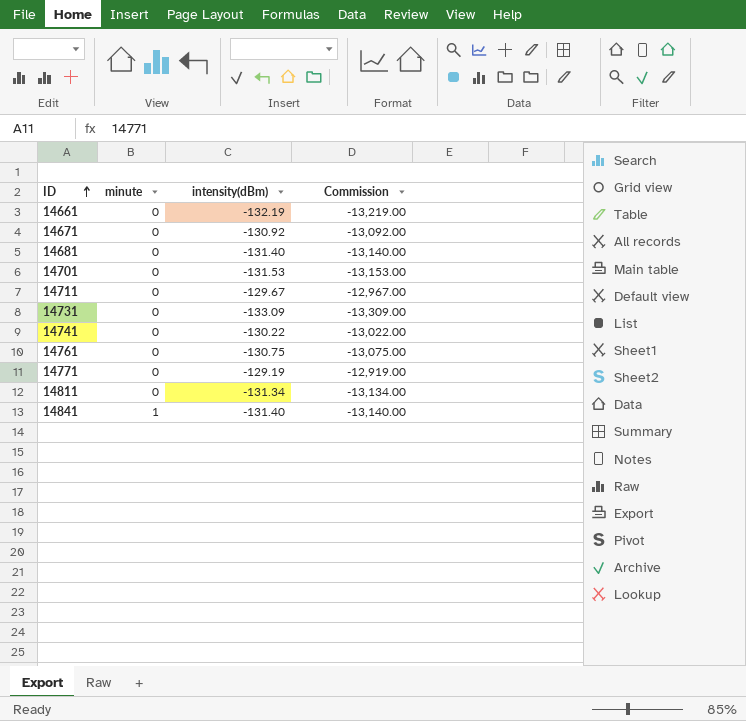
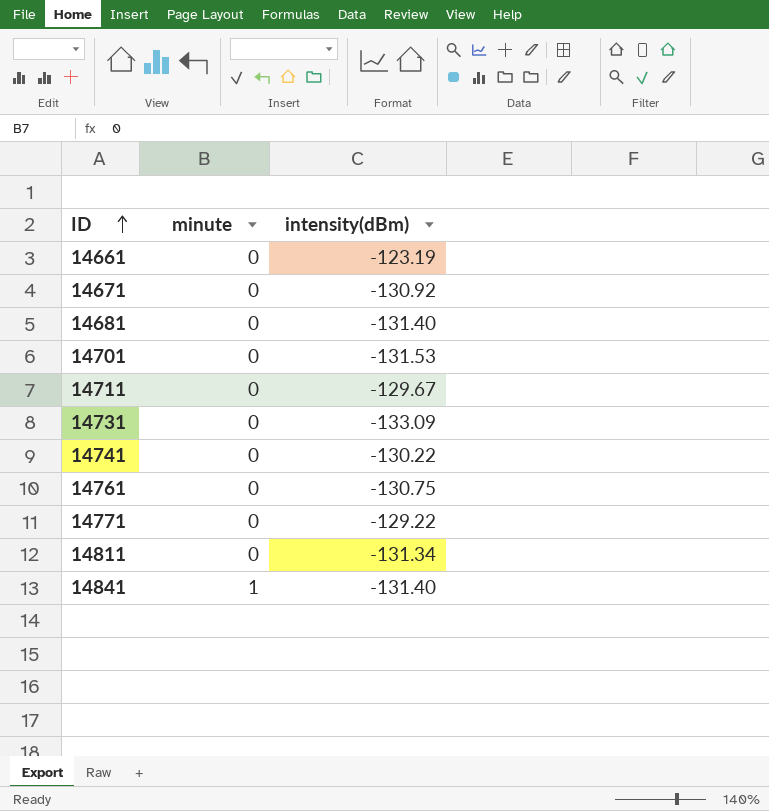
column Commission | formula: [intensity(dBm)] * 100 -> none
14661 | intensity(dBm): -132.19 -> -123.19
14771 | intensity(dBm): -129.19 -> -129.22

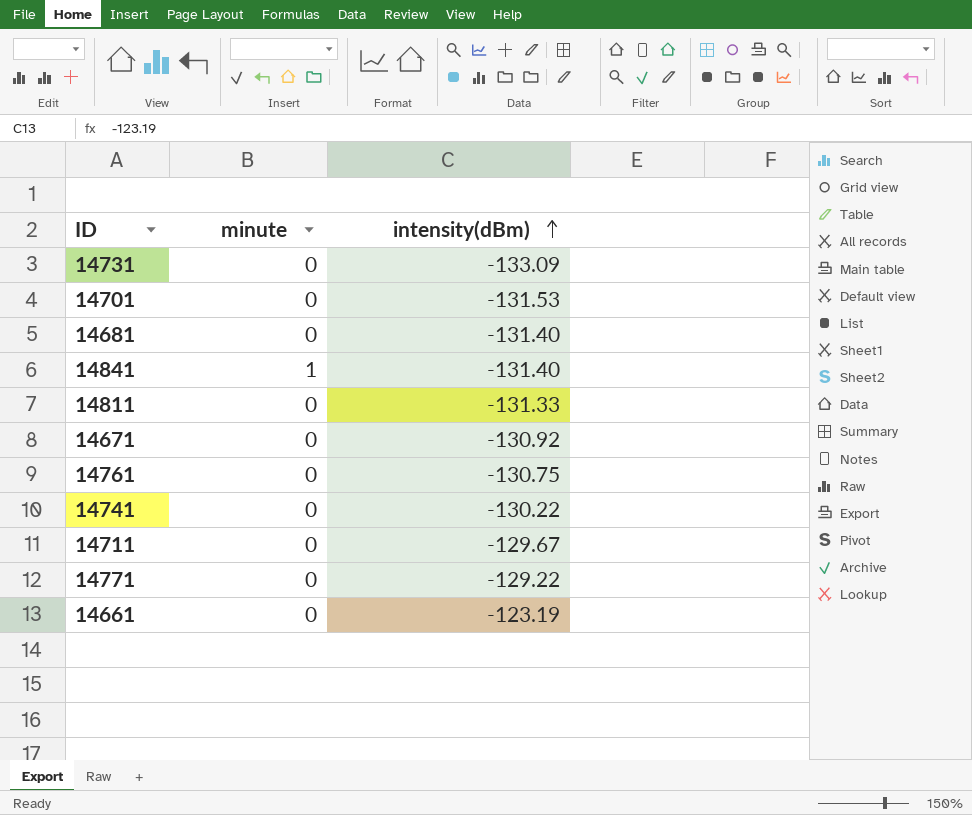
row order: ID ascending -> intensity(dBm) ascending
14811 | intensity(dBm): -131.34 -> -131.33

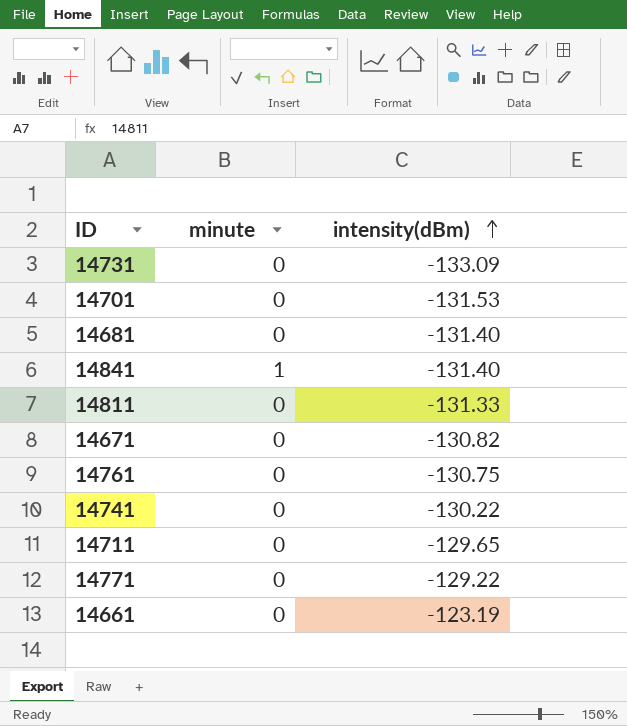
14671 | intensity(dBm): -130.92 -> -130.82
14711 | intensity(dBm): -129.67 -> -129.65

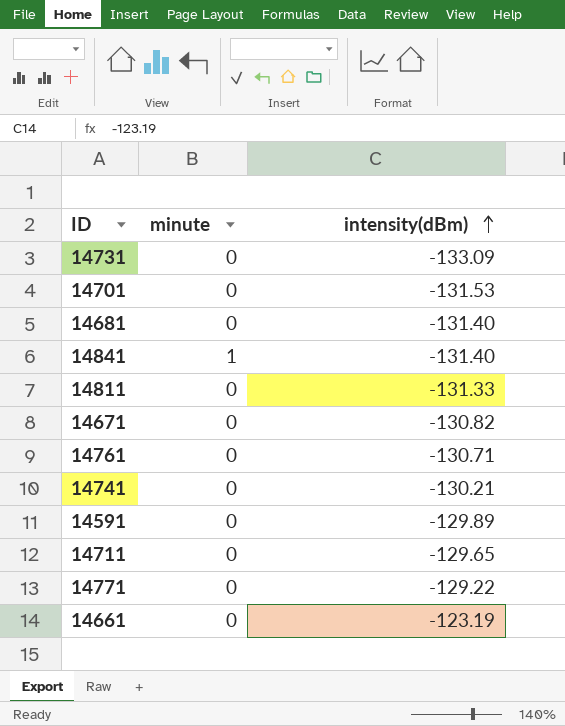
14761 | intensity(dBm): -130.75 -> -130.71
14741 | intensity(dBm): -130.22 -> -130.21
row 14591: none -> 0 | -129.89

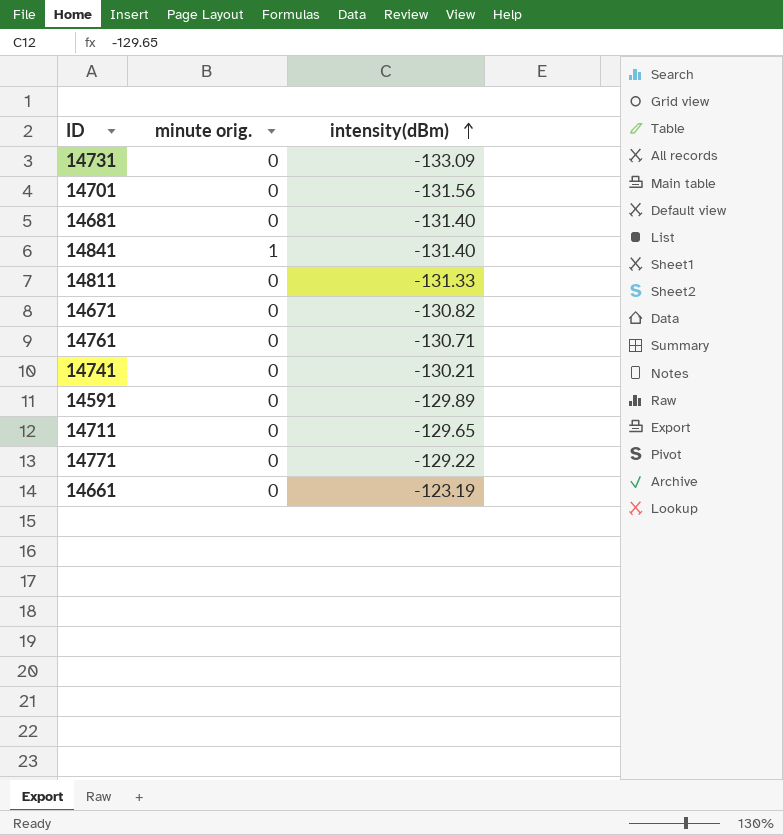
column name: minute -> minute orig.
14701 | intensity(dBm): -131.53 -> -131.56

